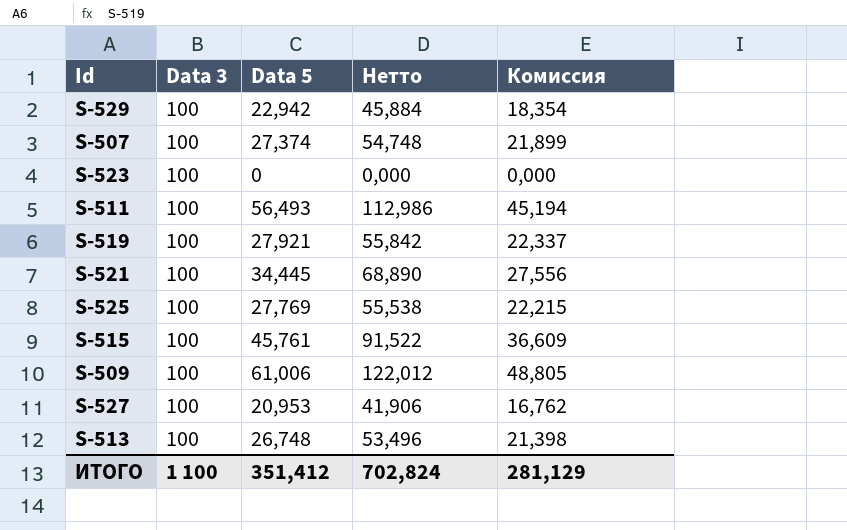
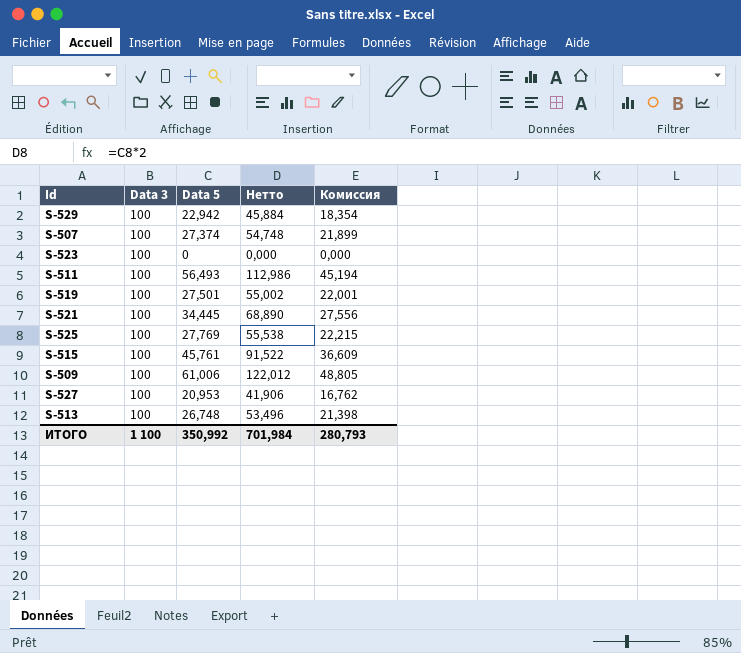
S-519 | Data 5: 27,921 -> 27,501
S-519 | Нетто: 55,842 -> 55,002
S-519 | Комиссия: 22,337 -> 22,001
ИТОГО | Data 5: 351,412 -> 350,992
ИТОГО | Нетто: 702,824 -> 701,984
ИТОГО | Комиссия: 281,129 -> 280,793

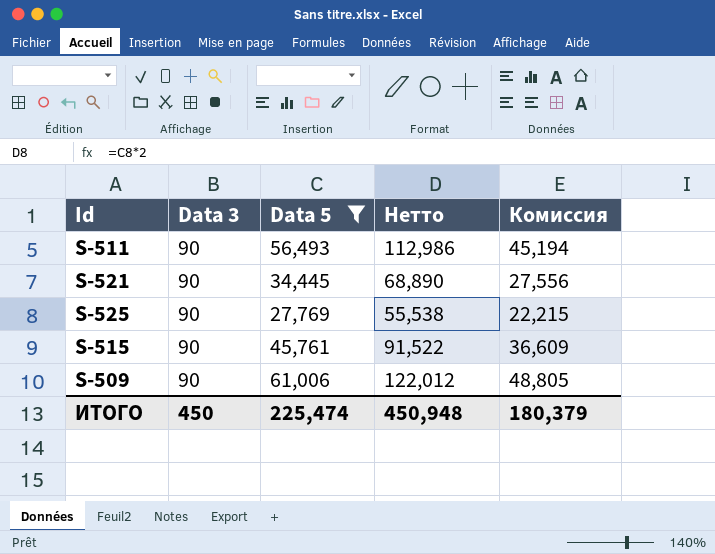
filter: none -> Data 5 >= 27,769
S-511 | Data 3: 100 -> 90
S-521 | Data 3: 100 -> 90
S-525 | Data 3: 100 -> 90
S-515 | Data 3: 100 -> 90
S-509 | Data 3: 100 -> 90
ИТОГО | Data 3: 1 100 -> 450
ИТОГО | Data 5: 350,992 -> 225,474
ИТОГО | Нетто: 701,984 -> 450,948
ИТОГО | Комиссия: 280,793 -> 180,379

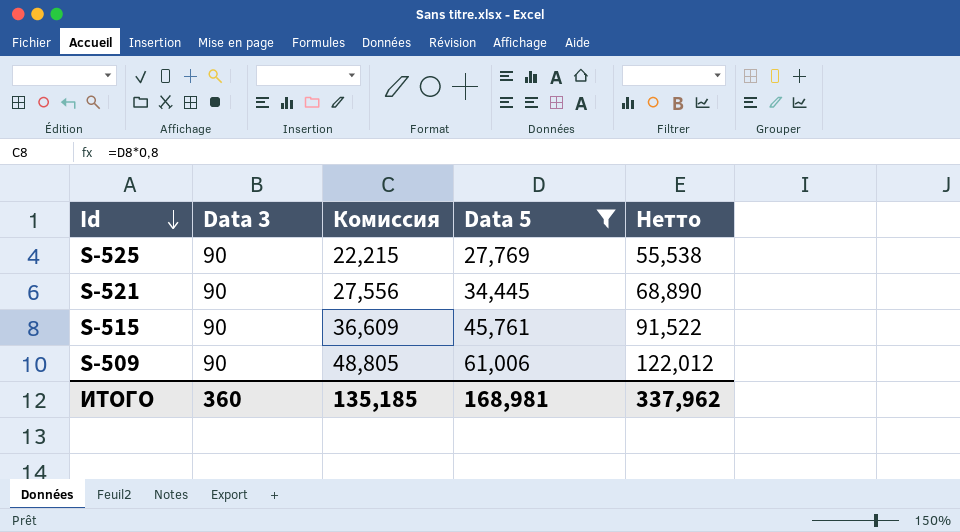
row order: none -> Id descending
column Комиссия | position: 5 -> 3
row S-511: 90 | 56,493 | 112,986 | 45,194 -> none
ИТОГО | Data 3: 450 -> 360
ИТОГО | Комиссия: 180,379 -> 135,185
ИТОГО | Data 5: 225,474 -> 168,981
ИТОГО | Нетто: 450,948 -> 337,962

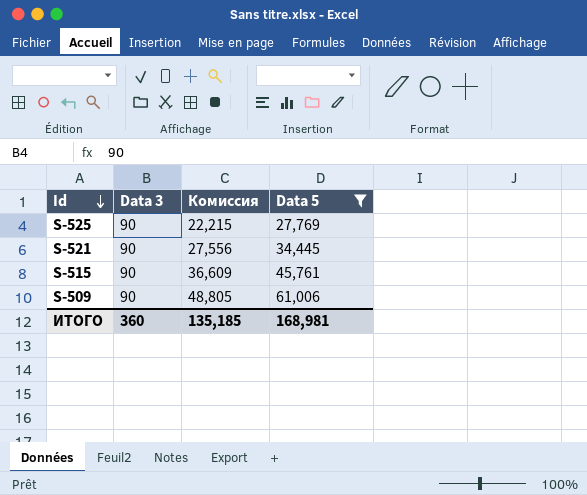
column Нетто | formula: [Data 5] * 2 -> none

